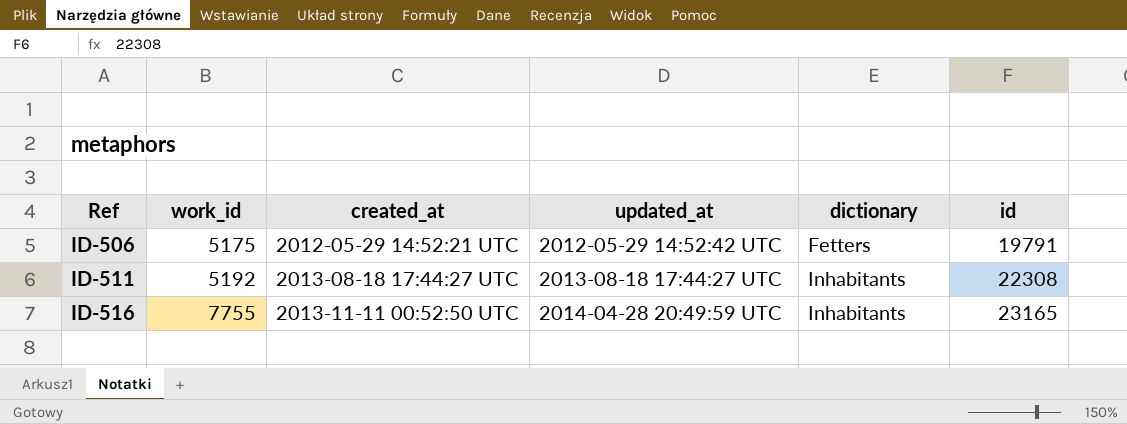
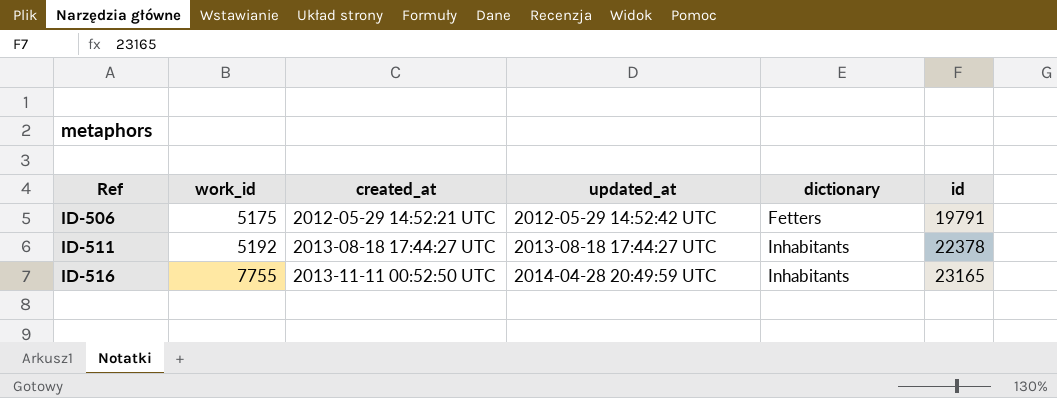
ID-511 | id: 22308 -> 22378

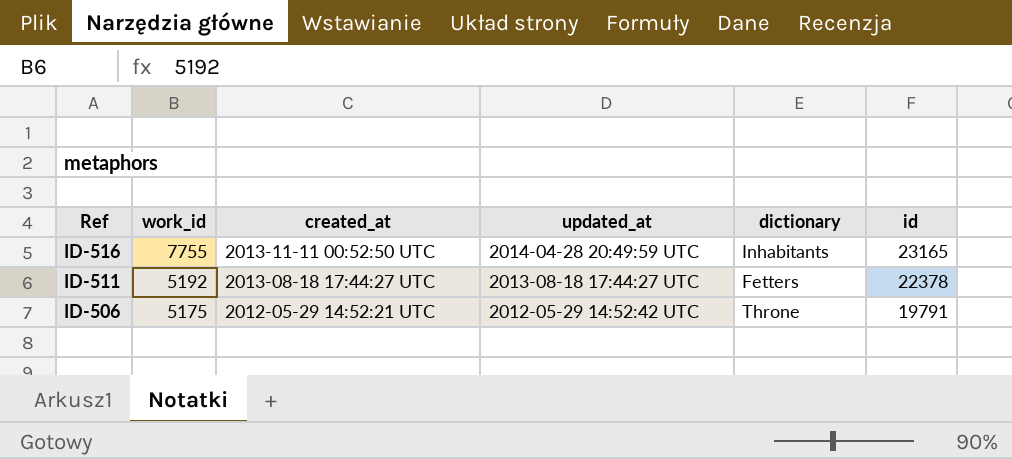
row order: Ref ascending -> Ref descending
ID-511 | dictionary: Inhabitants -> Fetters
ID-506 | dictionary: Fetters -> Throne

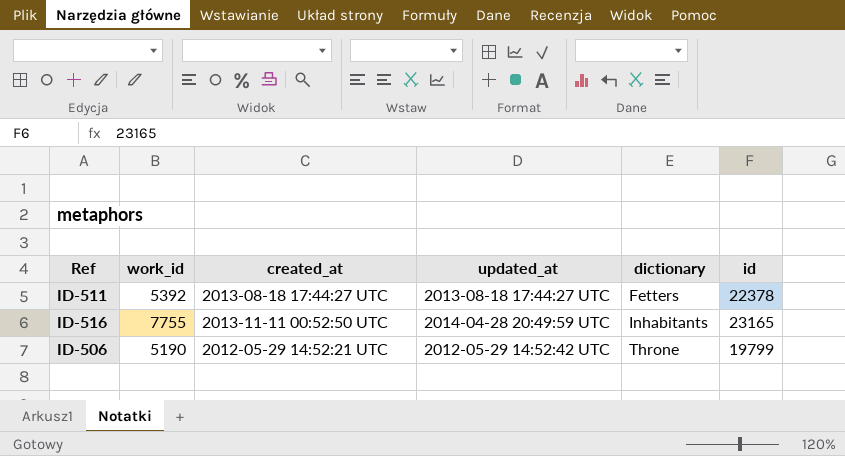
row order: Ref descending -> dictionary ascending
ID-511 | work_id: 5192 -> 5392
ID-506 | work_id: 5175 -> 5190
ID-506 | id: 19791 -> 19799

